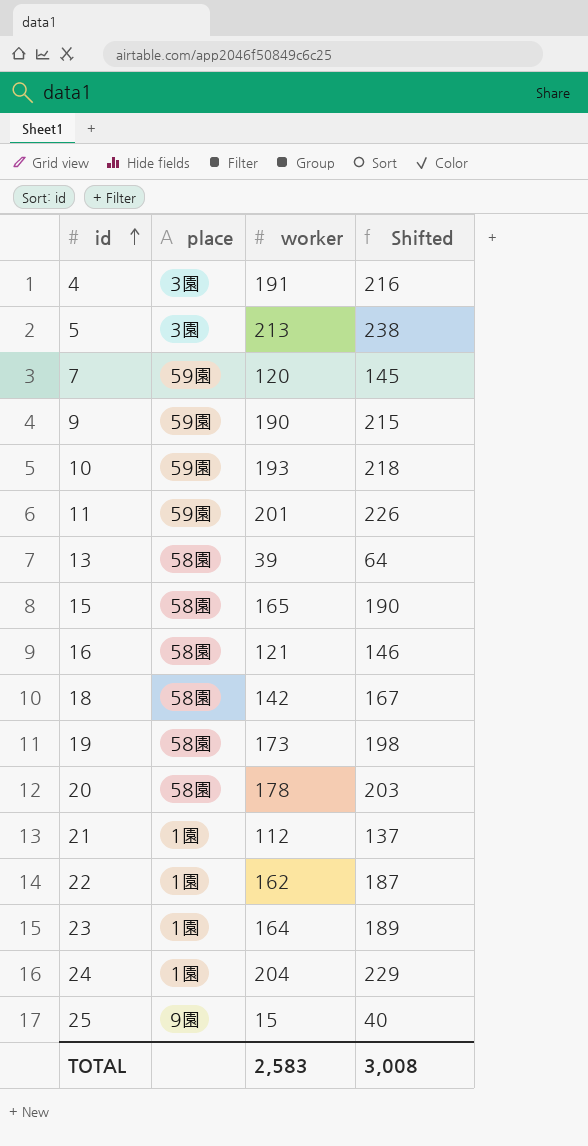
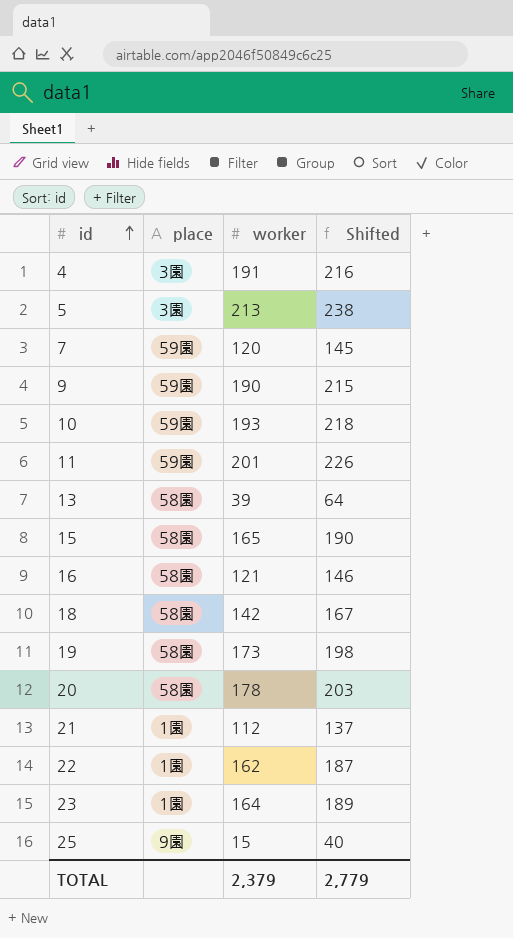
row 24: 1園 | 204 | 229 -> none
TOTAL | worker: 2,583 -> 2,379
TOTAL | Shifted: 3,008 -> 2,779

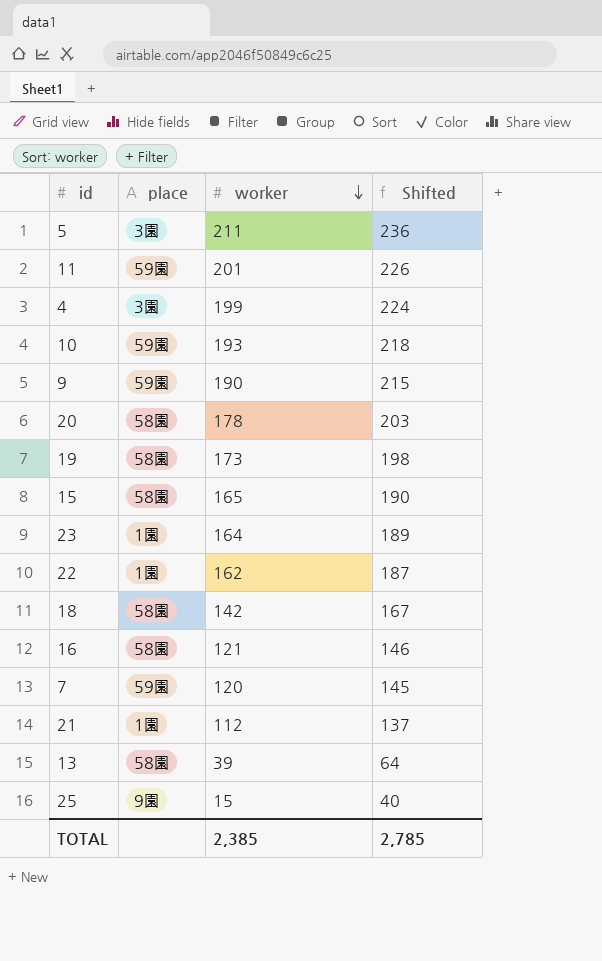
row order: id ascending -> worker descending
5 | worker: 213 -> 211
5 | Shifted: 238 -> 236
4 | worker: 191 -> 199
4 | Shifted: 216 -> 224
TOTAL | worker: 2,379 -> 2,385
TOTAL | Shifted: 2,779 -> 2,785

